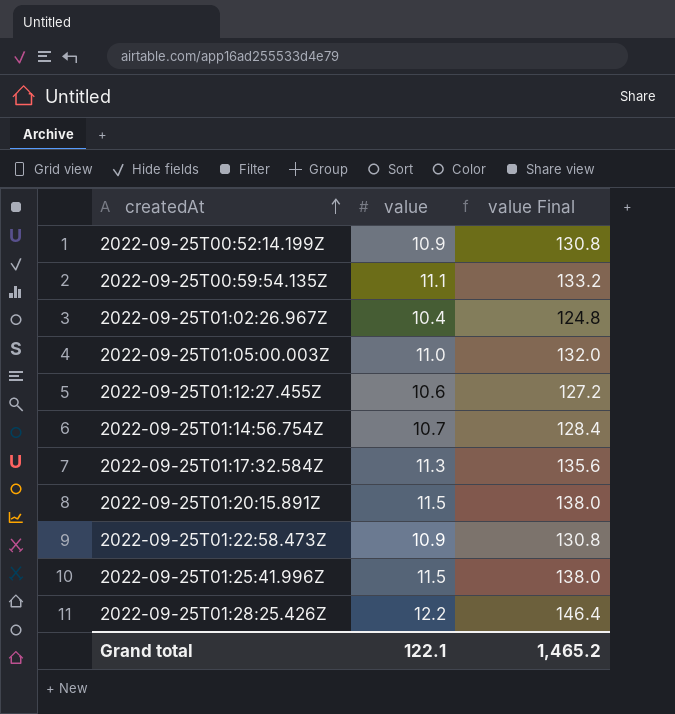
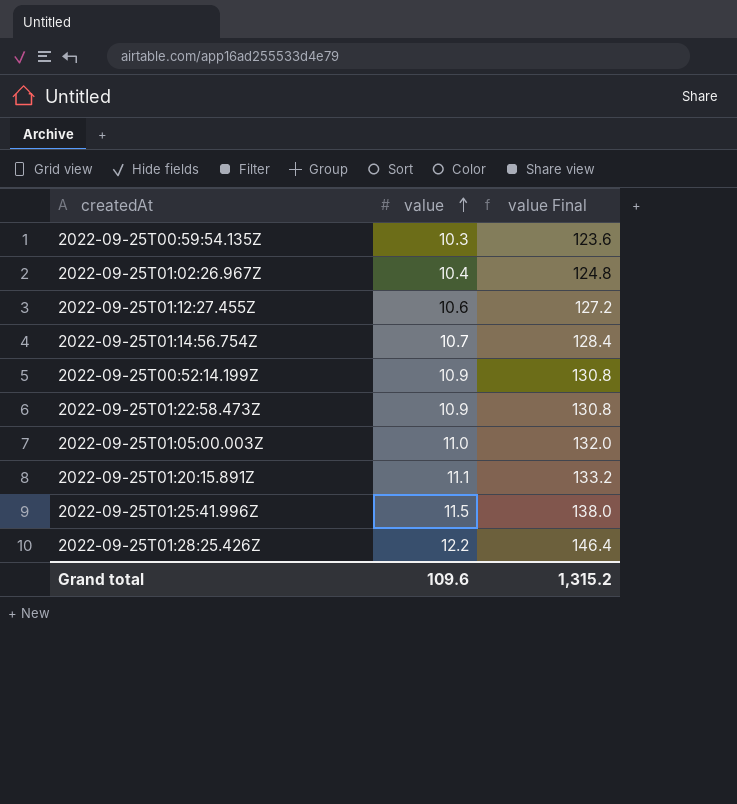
row order: createdAt ascending -> value ascending
row 2022-09-25T01:17:32.584Z: 11.3 | 135.6 -> none
2022-09-25T00:59:54.135Z | value: 11.1 -> 10.3
2022-09-25T00:59:54.135Z | value Final: 133.2 -> 123.6
2022-09-25T01:20:15.891Z | value: 11.5 -> 11.1
2022-09-25T01:20:15.891Z | value Final: 138.0 -> 133.2
Grand total | value: 122.1 -> 109.6
Grand total | value Final: 1,465.2 -> 1,315.2

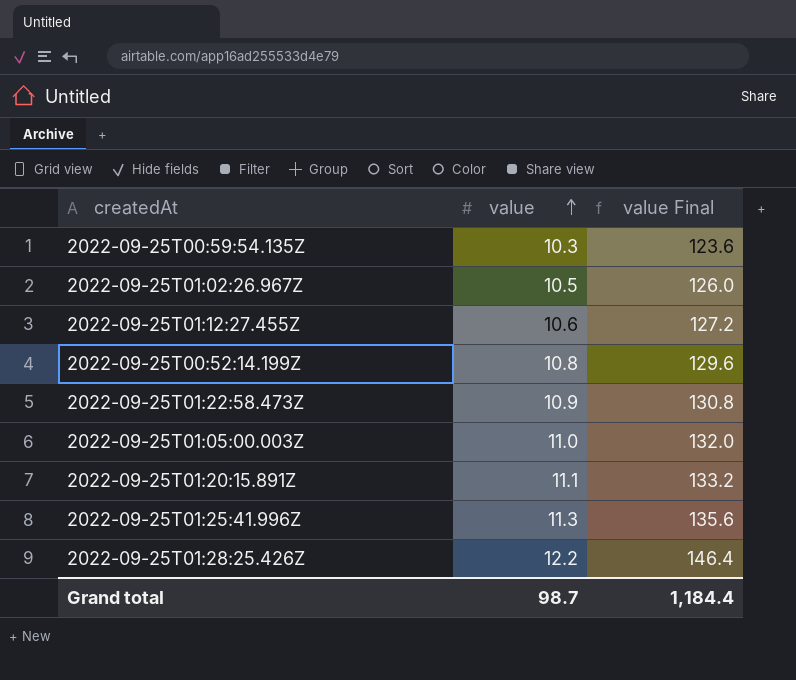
row 2022-09-25T01:14:56.754Z: 10.7 | 128.4 -> none
2022-09-25T01:02:26.967Z | value: 10.4 -> 10.5
2022-09-25T01:02:26.967Z | value Final: 124.8 -> 126.0
2022-09-25T00:52:14.199Z | value: 10.9 -> 10.8
2022-09-25T00:52:14.199Z | value Final: 130.8 -> 129.6
2022-09-25T01:25:41.996Z | value: 11.5 -> 11.3
2022-09-25T01:25:41.996Z | value Final: 138.0 -> 135.6
Grand total | value: 109.6 -> 98.7
Grand total | value Final: 1,315.2 -> 1,184.4

